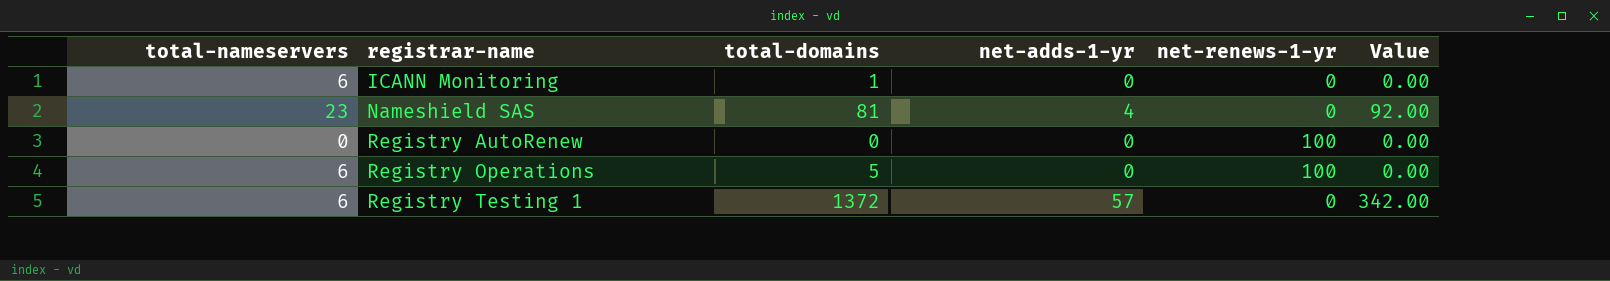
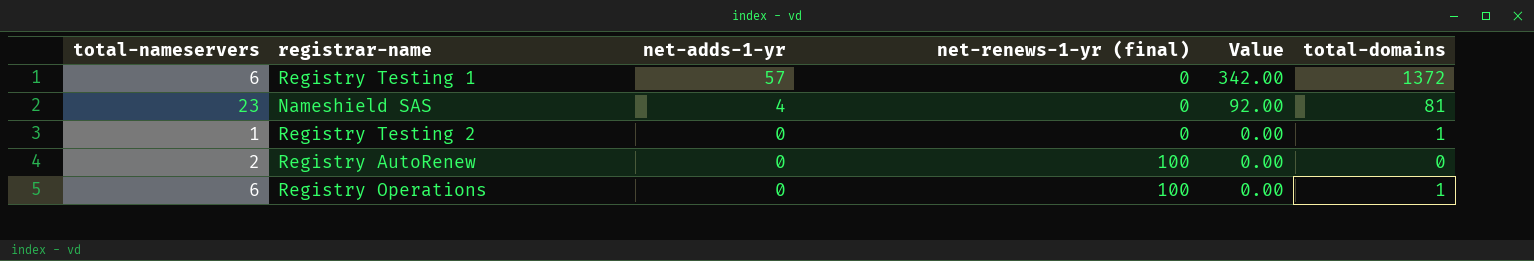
row order: registrar-name ascending -> net-adds-1-yr descending
column name: net-renews-1-yr -> net-renews-1-yr (final)
column total-domains | position: 3 -> 6
row ICANN Monitoring: 6 | 1 | 0 | 0 | 0.00 -> none
row Registry Testing 2: none -> 1 | 0 | 0 | 0.00 | 1
Registry AutoRenew | total-nameservers: 0 -> 2
Registry Operations | total-domains: 5 -> 1

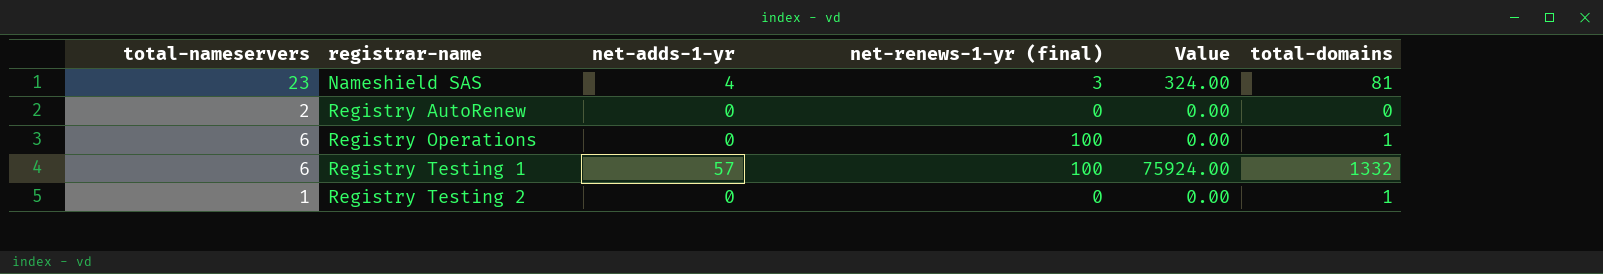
row order: net-adds-1-yr descending -> registrar-name ascending
column Value | formula: [total-nameservers] * [net-adds-1-yr] -> [net-adds-1-yr] * [total-domains]
Nameshield SAS | net-renews-1-yr (final): 0 -> 3
Registry AutoRenew | net-renews-1-yr (final): 100 -> 0
Registry Testing 1 | net-renews-1-yr (final): 0 -> 100
Registry Testing 1 | total-domains: 1372 -> 1332

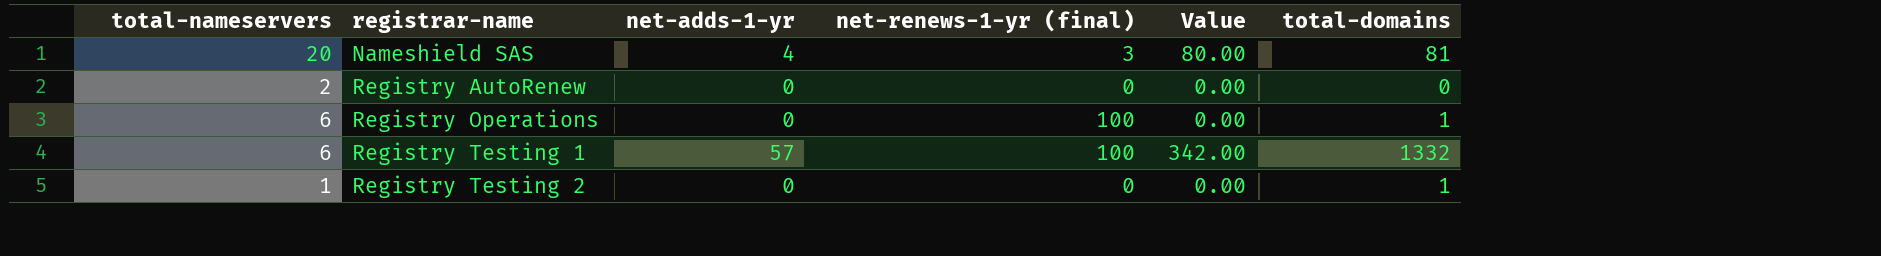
column Value | formula: [net-adds-1-yr] * [total-domains] -> [total-nameservers] * [net-adds-1-yr]
Nameshield SAS | total-nameservers: 23 -> 20

